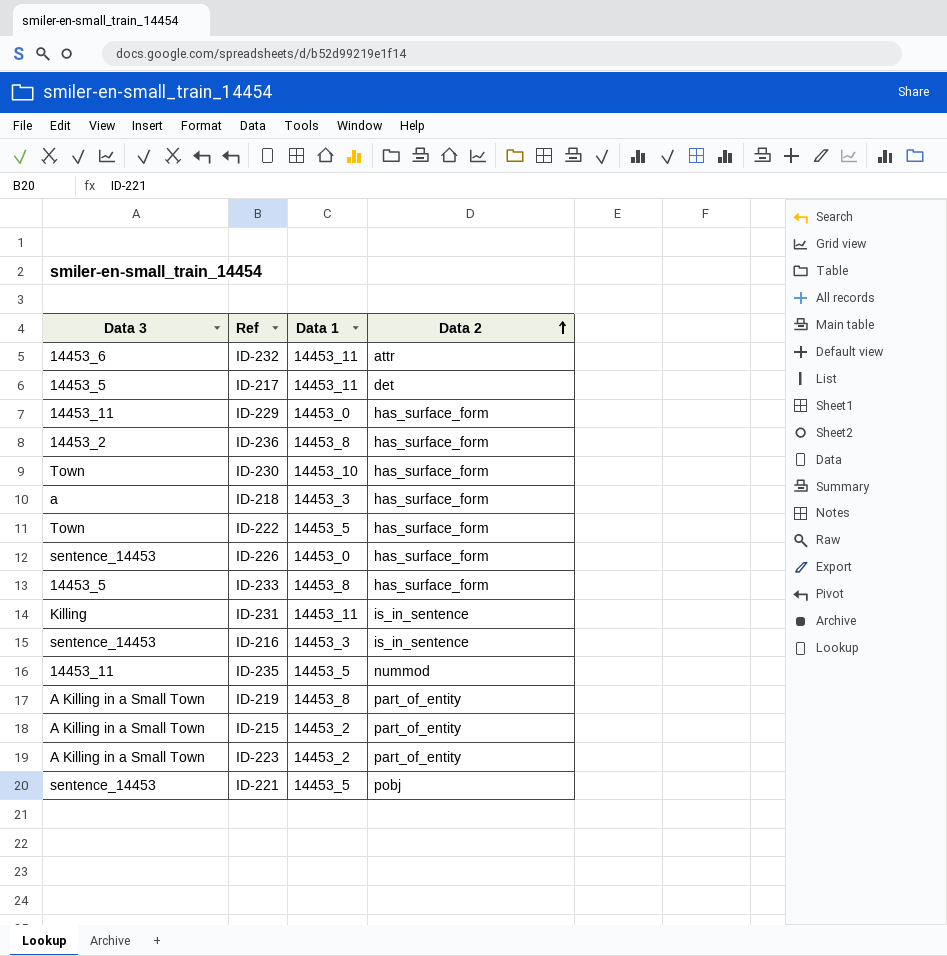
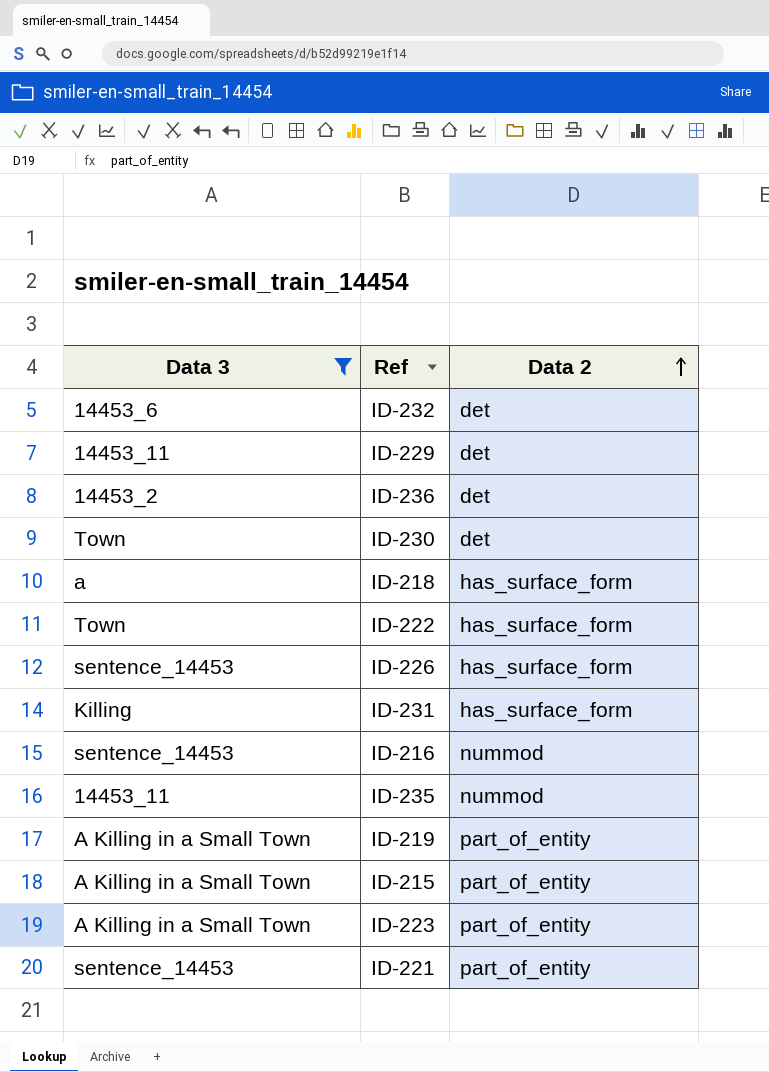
filter: none -> Data 3 != 14453_5
column Data 1 | position: 3 -> none
ID-232 | Data 2: attr -> det
ID-229 | Data 2: has_surface_form -> det
ID-236 | Data 2: has_surface_form -> det
ID-230 | Data 2: has_surface_form -> det
ID-231 | Data 2: is_in_sentence -> has_surface_form
ID-216 | Data 2: is_in_sentence -> nummod
ID-221 | Data 2: pobj -> part_of_entity

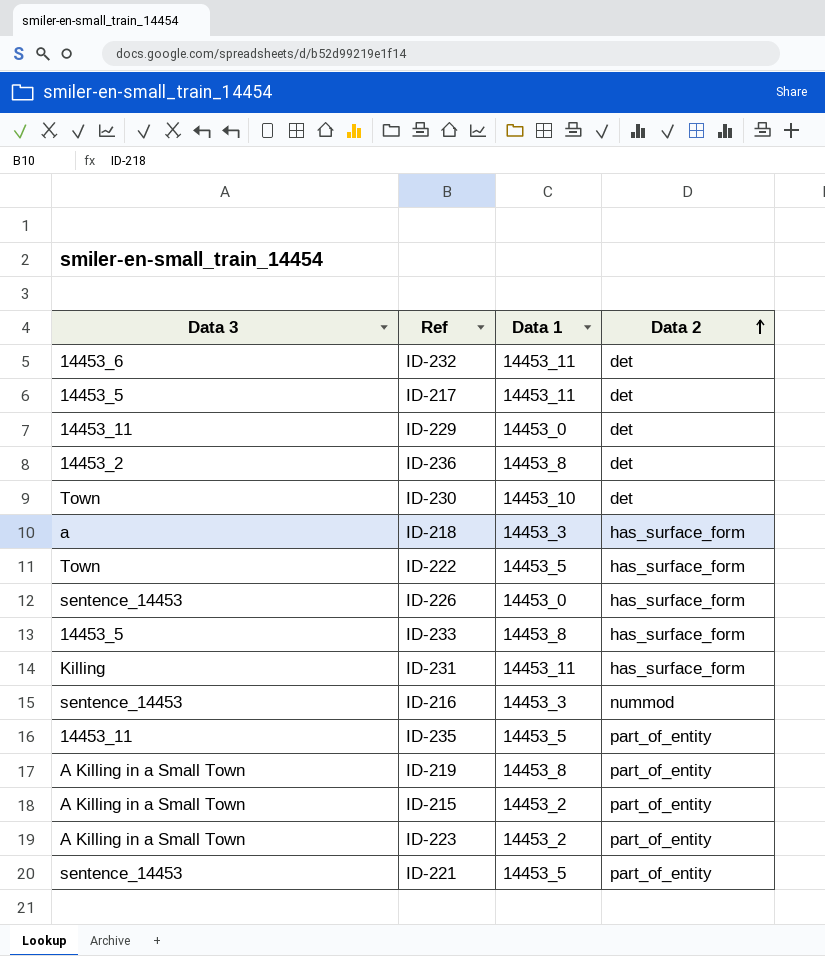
filter: Data 3 != 14453_5 -> none
column Data 1 | position: none -> 3
ID-235 | Data 2: nummod -> part_of_entity

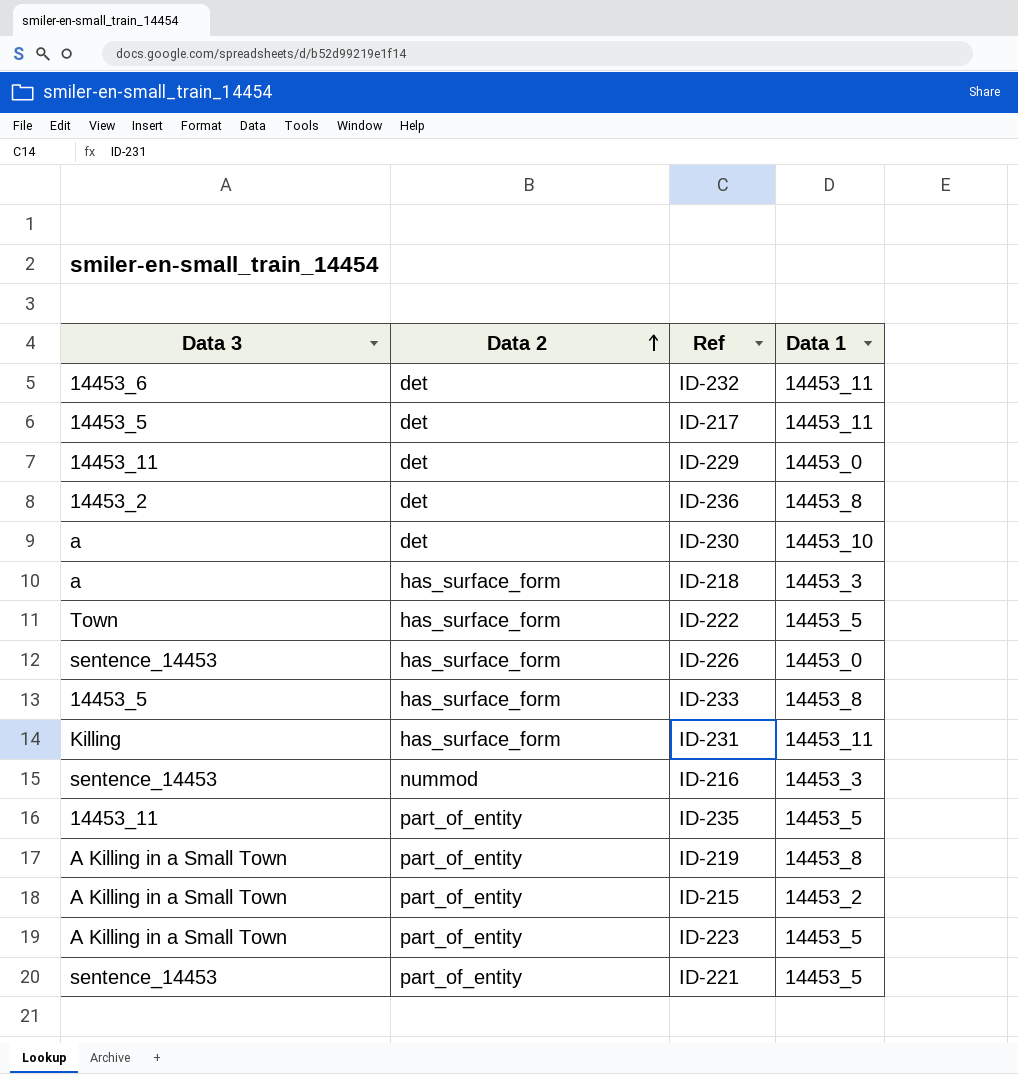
column Data 2 | position: 4 -> 2
ID-230 | Data 3: Town -> a
ID-223 | Data 1: 14453_2 -> 14453_5

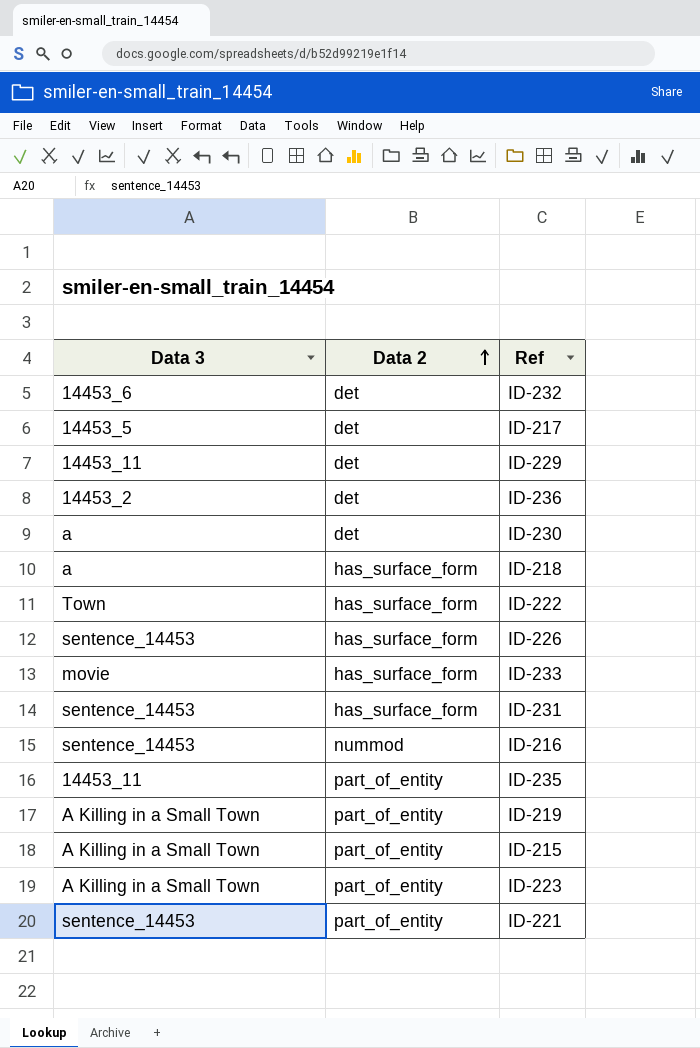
column Data 1 | position: 4 -> none
ID-233 | Data 3: 14453_5 -> movie
ID-231 | Data 3: Killing -> sentence_14453

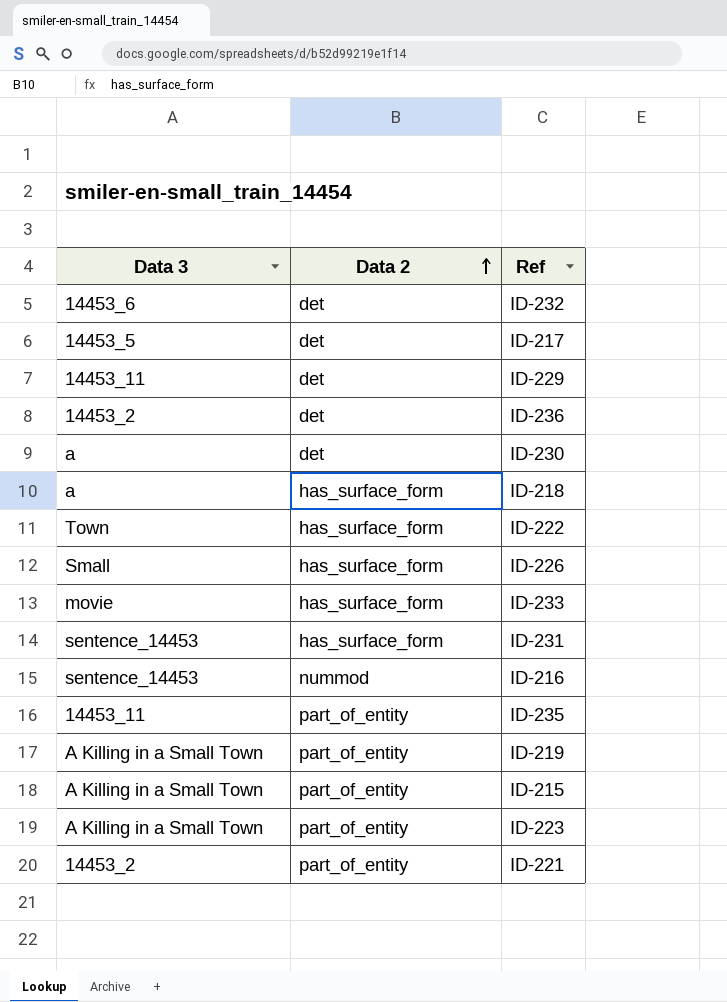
ID-226 | Data 3: sentence_14453 -> Small
ID-221 | Data 3: sentence_14453 -> 14453_2

